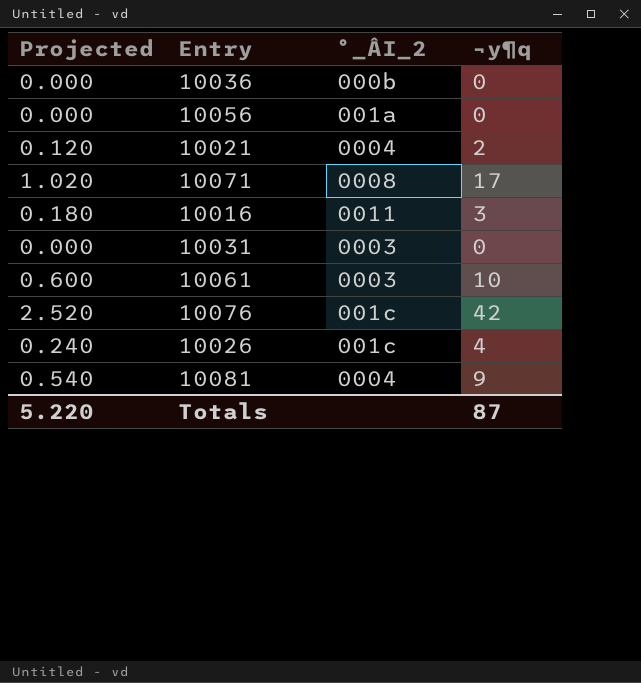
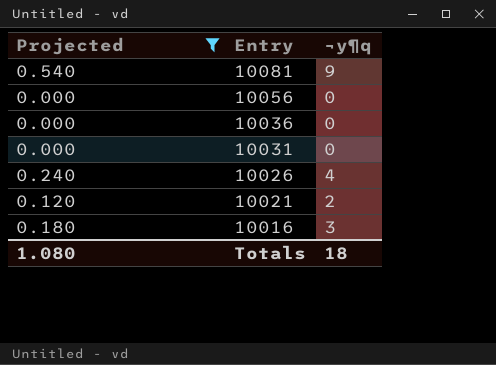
filter: none -> Projected <= 0.540
row order: none -> Entry descending
column °_ÂI_2 | position: 3 -> none
Totals | Projected: 5.220 -> 1.080
Totals | ¬y¶q: 87 -> 18

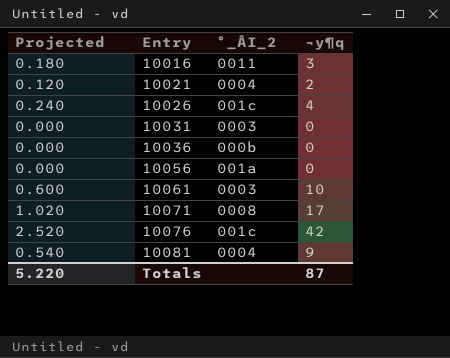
filter: Projected <= 0.540 -> none
row order: Entry descending -> Entry ascending
column °_ÂI_2 | position: none -> 3
Totals | Projected: 1.080 -> 5.220
Totals | ¬y¶q: 18 -> 87

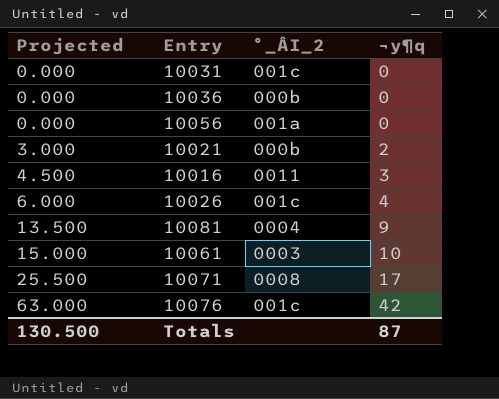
row order: Entry ascending -> Projected ascending
column Projected | formula: [¬y¶q] * 0.06 -> [¬y¶q] * 1.5
10031 | °_ÂI_2: 0003 -> 001c
10021 | °_ÂI_2: 0004 -> 000b
Totals | Projected: 5.220 -> 130.500

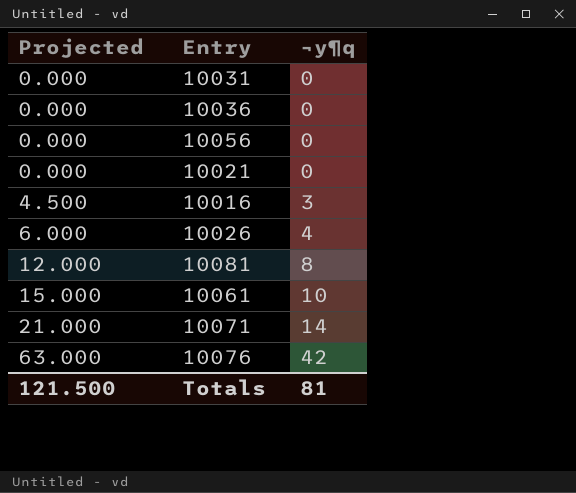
column °_ÂI_2 | position: 3 -> none
10021 | Projected: 3.000 -> 0.000
10021 | ¬y¶q: 2 -> 0
10081 | Projected: 13.500 -> 12.000
10081 | ¬y¶q: 9 -> 8
10071 | Projected: 25.500 -> 21.000
10071 | ¬y¶q: 17 -> 14
Totals | Projected: 130.500 -> 121.500
Totals | ¬y¶q: 87 -> 81

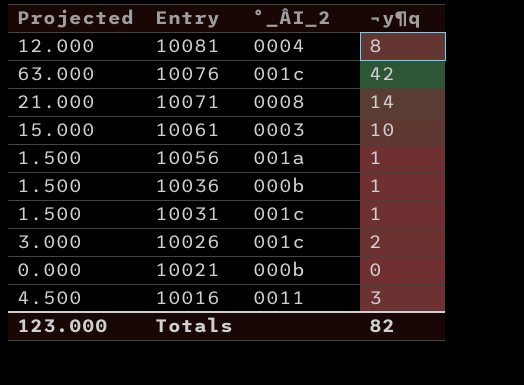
row order: Projected ascending -> Entry descending
column °_ÂI_2 | position: none -> 3
10056 | Projected: 0.000 -> 1.500
10056 | ¬y¶q: 0 -> 1
10036 | Projected: 0.000 -> 1.500
10036 | ¬y¶q: 0 -> 1
10031 | Projected: 0.000 -> 1.500
10031 | ¬y¶q: 0 -> 1
10026 | Projected: 6.000 -> 3.000
10026 | ¬y¶q: 4 -> 2
Totals | Projected: 121.500 -> 123.000
Totals | ¬y¶q: 81 -> 82

